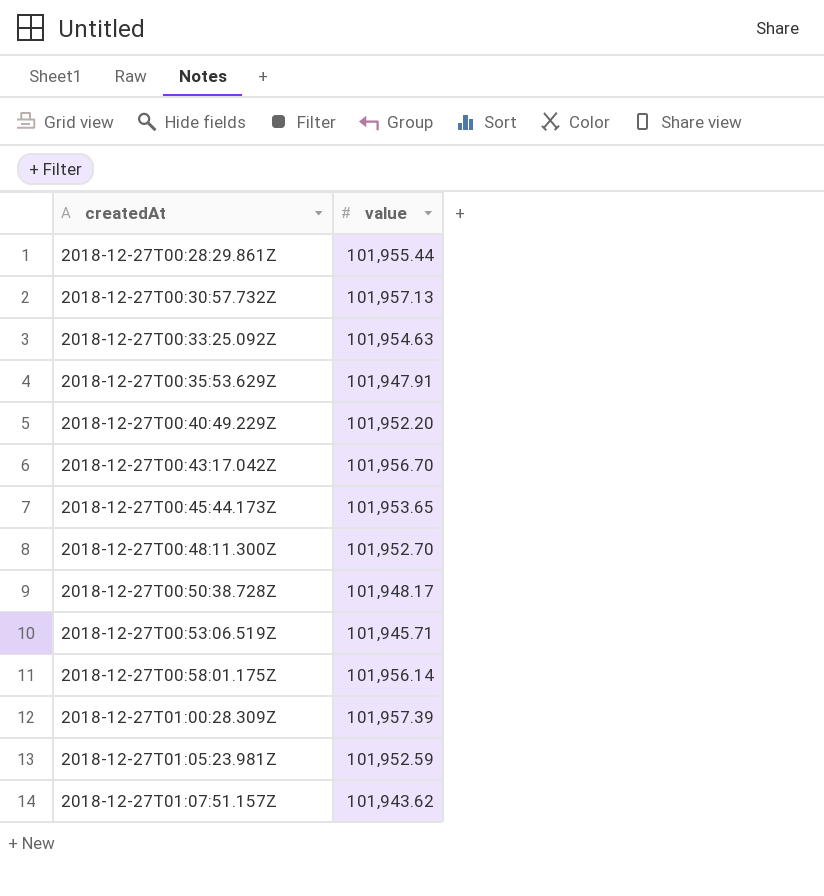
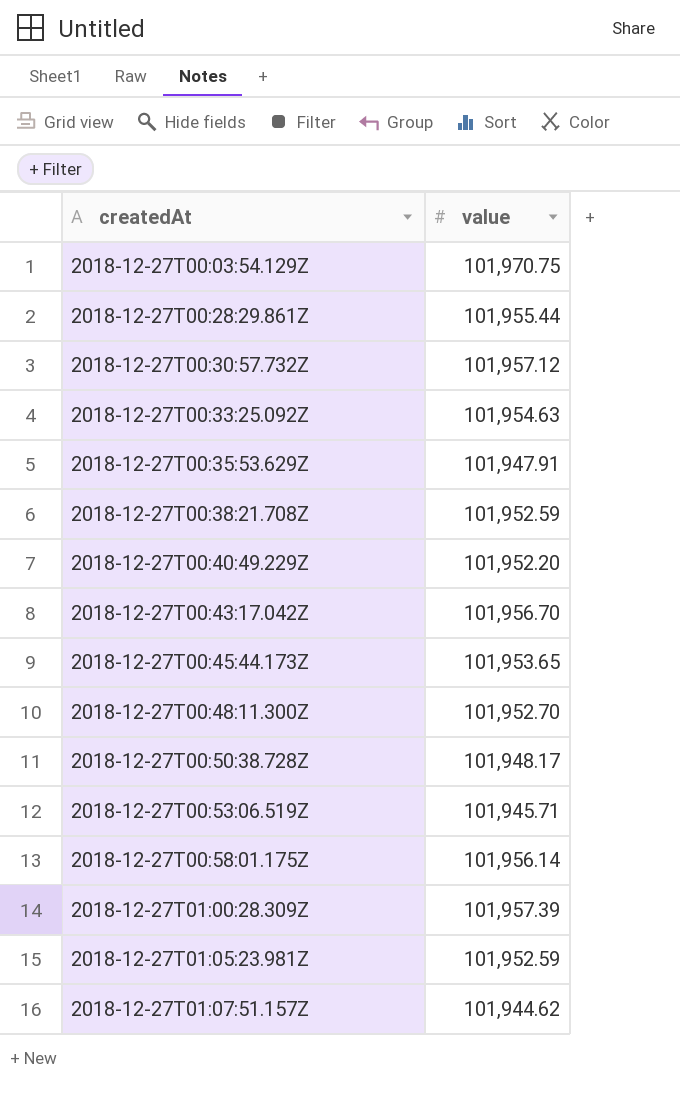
row 2018-12-27T00:03:54.129Z: none -> 101,970.75
2018-12-27T00:30:57.732Z | value: 101,957.13 -> 101,957.12
row 2018-12-27T00:38:21.708Z: none -> 101,952.59
2018-12-27T01:07:51.157Z | value: 101,943.62 -> 101,944.62

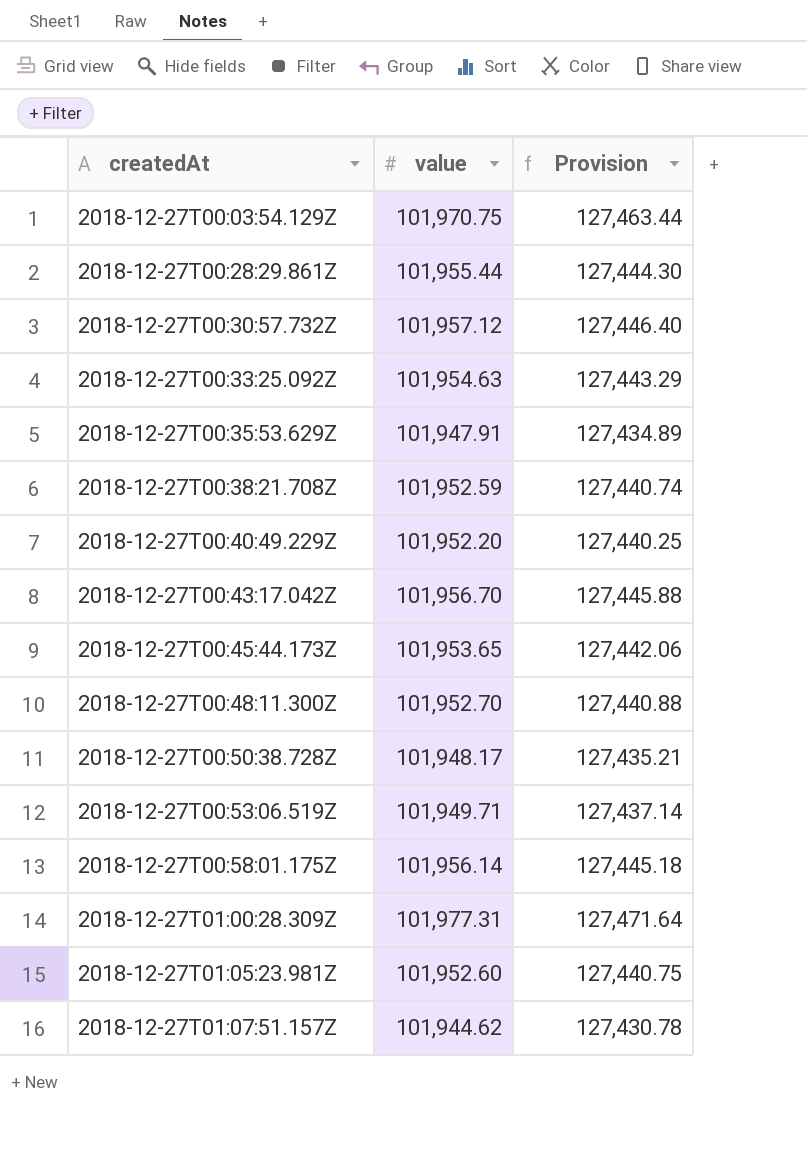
column Provision | formula: none -> [value] * 1.25
2018-12-27T00:53:06.519Z | value: 101,945.71 -> 101,949.71
2018-12-27T01:00:28.309Z | value: 101,957.39 -> 101,977.31
2018-12-27T01:05:23.981Z | value: 101,952.59 -> 101,952.60

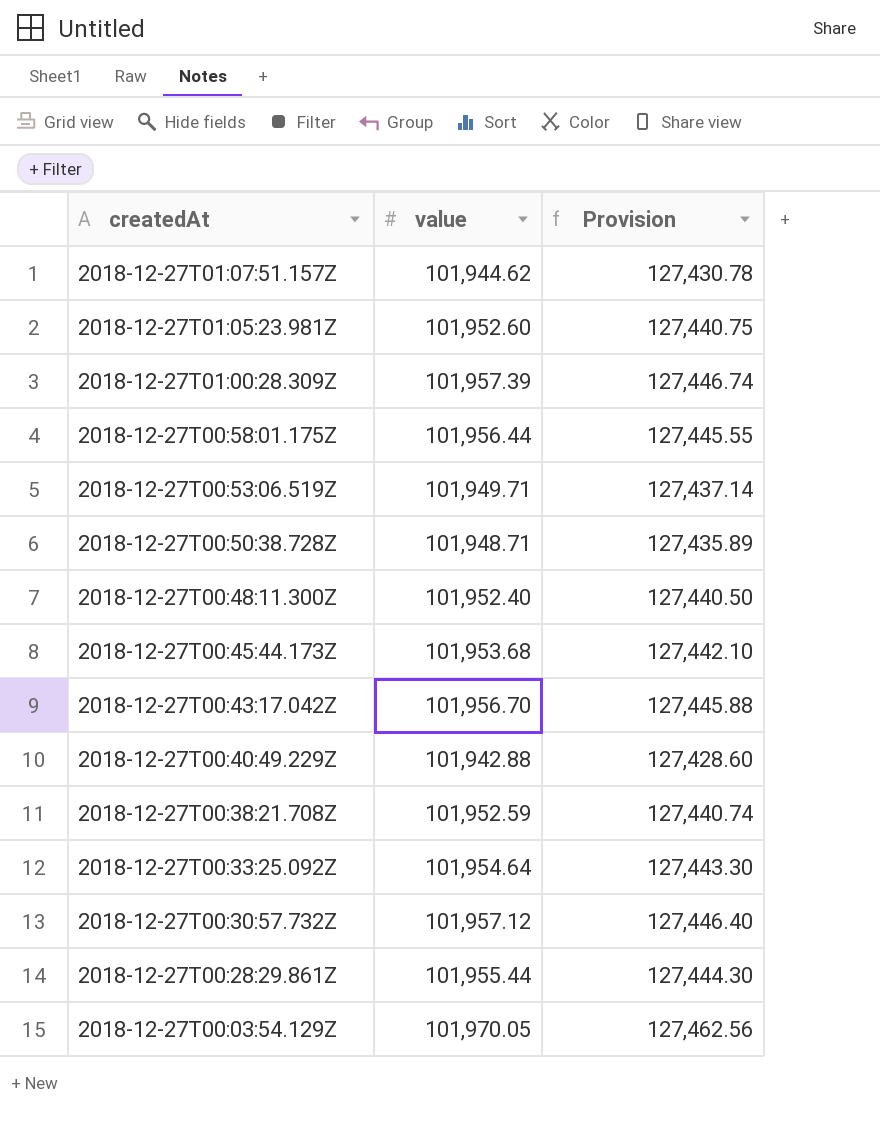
row order: createdAt ascending -> createdAt descending
row 2018-12-27T00:35:53.629Z: 101,947.91 | 127,434.89 -> none
2018-12-27T01:00:28.309Z | value: 101,977.31 -> 101,957.39
2018-12-27T01:00:28.309Z | Provision: 127,471.64 -> 127,446.74
2018-12-27T00:58:01.175Z | value: 101,956.14 -> 101,956.44
2018-12-27T00:58:01.175Z | Provision: 127,445.18 -> 127,445.55
2018-12-27T00:50:38.728Z | value: 101,948.17 -> 101,948.71
2018-12-27T00:50:38.728Z | Provision: 127,435.21 -> 127,435.89
2018-12-27T00:48:11.300Z | value: 101,952.70 -> 101,952.40
2018-12-27T00:48:11.300Z | Provision: 127,440.88 -> 127,440.50
2018-12-27T00:45:44.173Z | value: 101,953.65 -> 101,953.68
2018-12-27T00:45:44.173Z | Provision: 127,442.06 -> 127,442.10
2018-12-27T00:40:49.229Z | value: 101,952.20 -> 101,942.88
2018-12-27T00:40:49.229Z | Provision: 127,440.25 -> 127,428.60
2018-12-27T00:33:25.092Z | value: 101,954.63 -> 101,954.64
2018-12-27T00:33:25.092Z | Provision: 127,443.29 -> 127,443.30
2018-12-27T00:03:54.129Z | value: 101,970.75 -> 101,970.05
2018-12-27T00:03:54.129Z | Provision: 127,463.44 -> 127,462.56

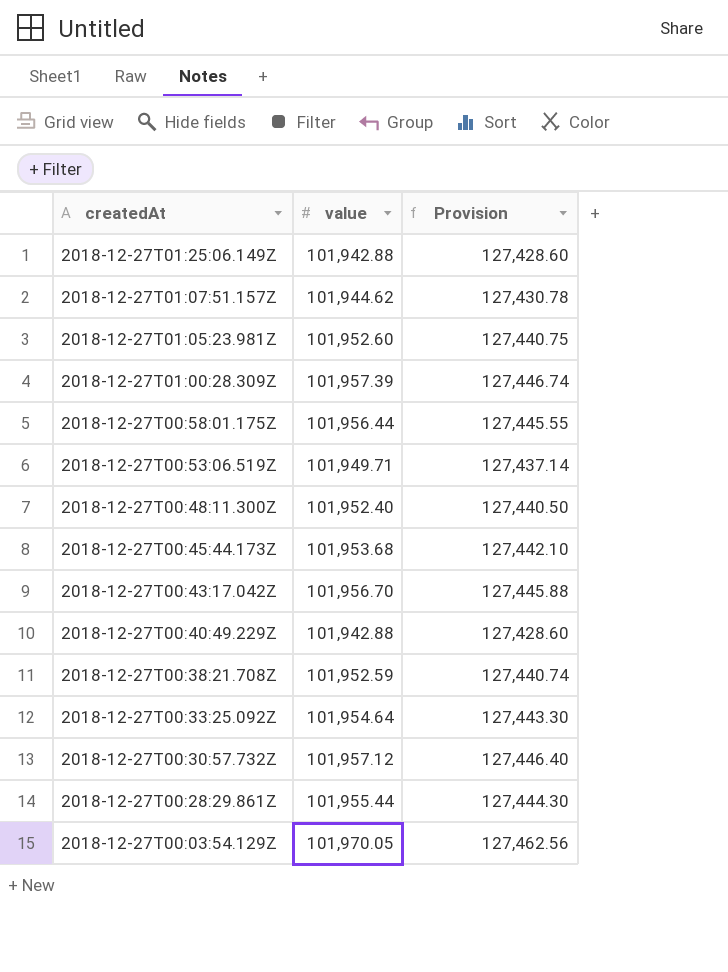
row 2018-12-27T00:50:38.728Z: 101,948.71 | 127,435.89 -> none
row 2018-12-27T01:25:06.149Z: none -> 101,942.88 | 127,428.60

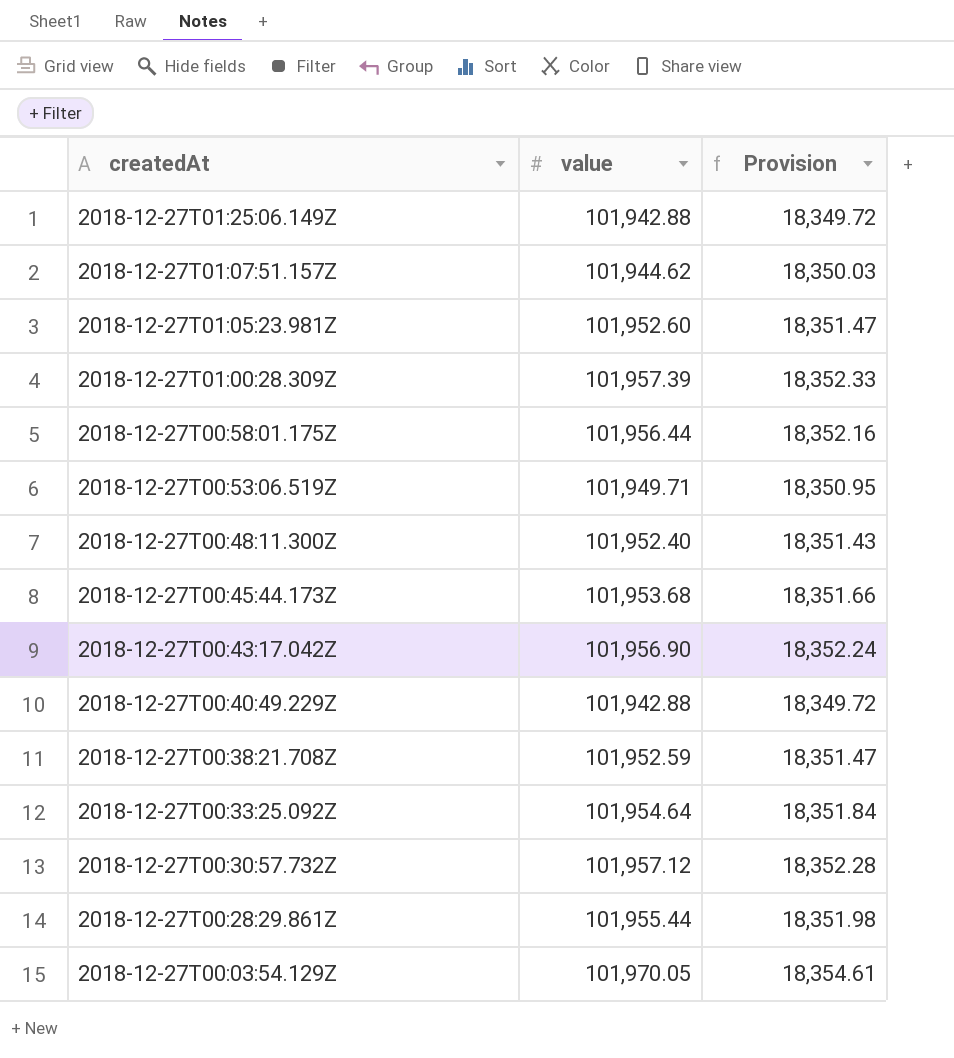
column Provision | formula: [value] * 1.25 -> [value] * 0.18
2018-12-27T00:43:17.042Z | value: 101,956.70 -> 101,956.90

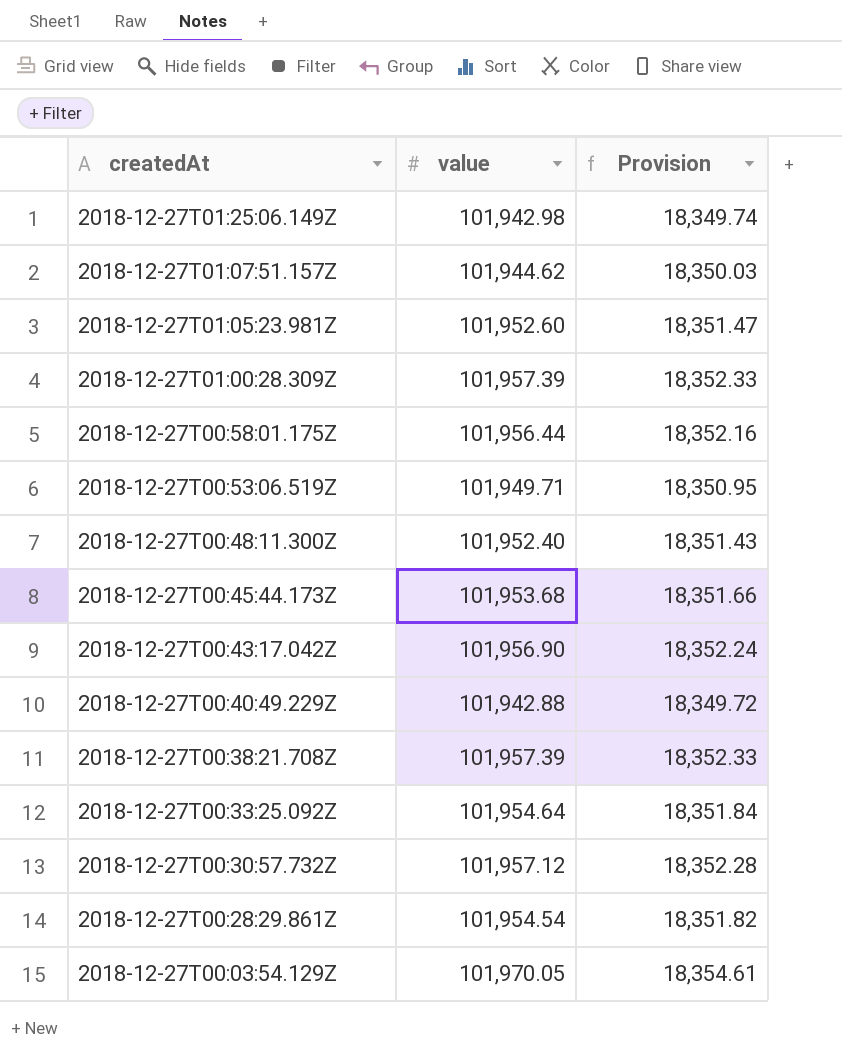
2018-12-27T01:25:06.149Z | value: 101,942.88 -> 101,942.98
2018-12-27T01:25:06.149Z | Provision: 18,349.72 -> 18,349.74
2018-12-27T00:38:21.708Z | value: 101,952.59 -> 101,957.39
2018-12-27T00:38:21.708Z | Provision: 18,351.47 -> 18,352.33
2018-12-27T00:28:29.861Z | value: 101,955.44 -> 101,954.54
2018-12-27T00:28:29.861Z | Provision: 18,351.98 -> 18,351.82

